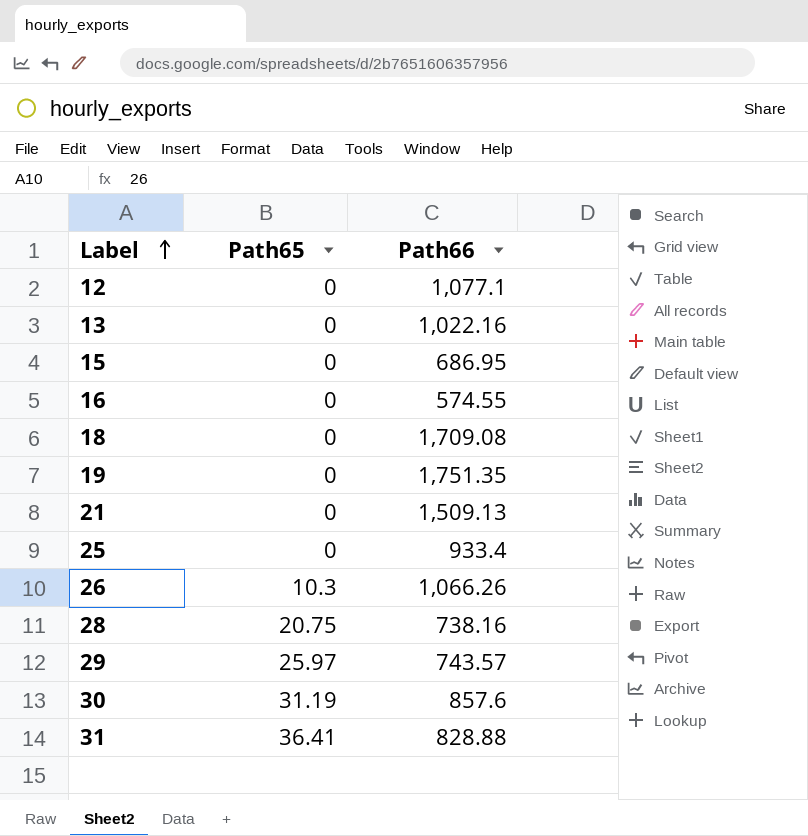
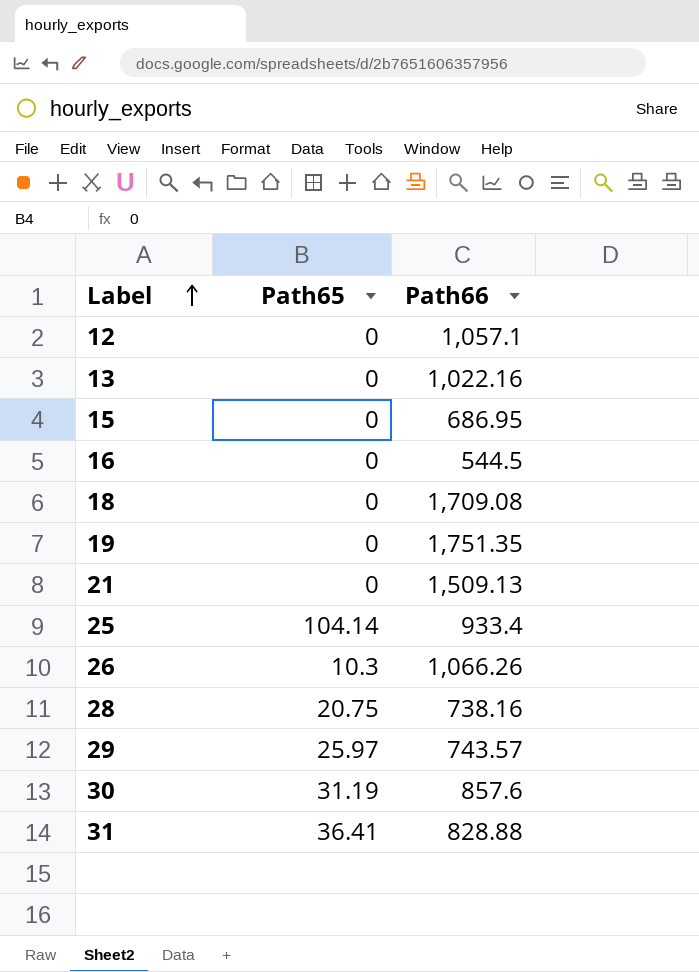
12 | Path66: 1,077.1 -> 1,057.1
16 | Path66: 574.55 -> 544.5
25 | Path65: 0 -> 104.14

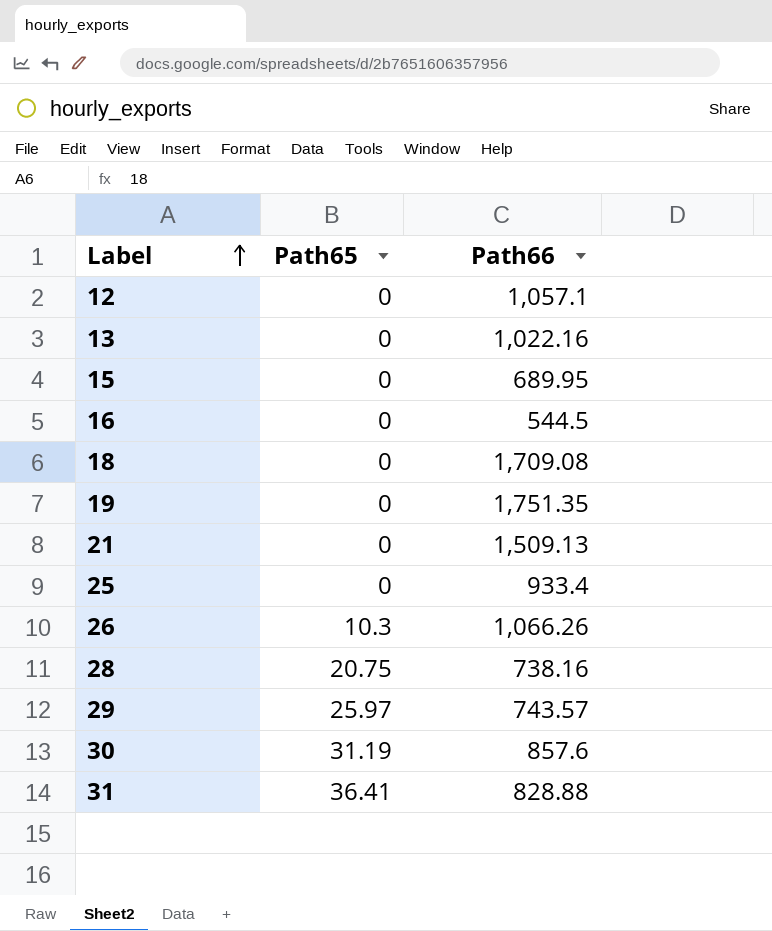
15 | Path66: 686.95 -> 689.95
25 | Path65: 104.14 -> 0

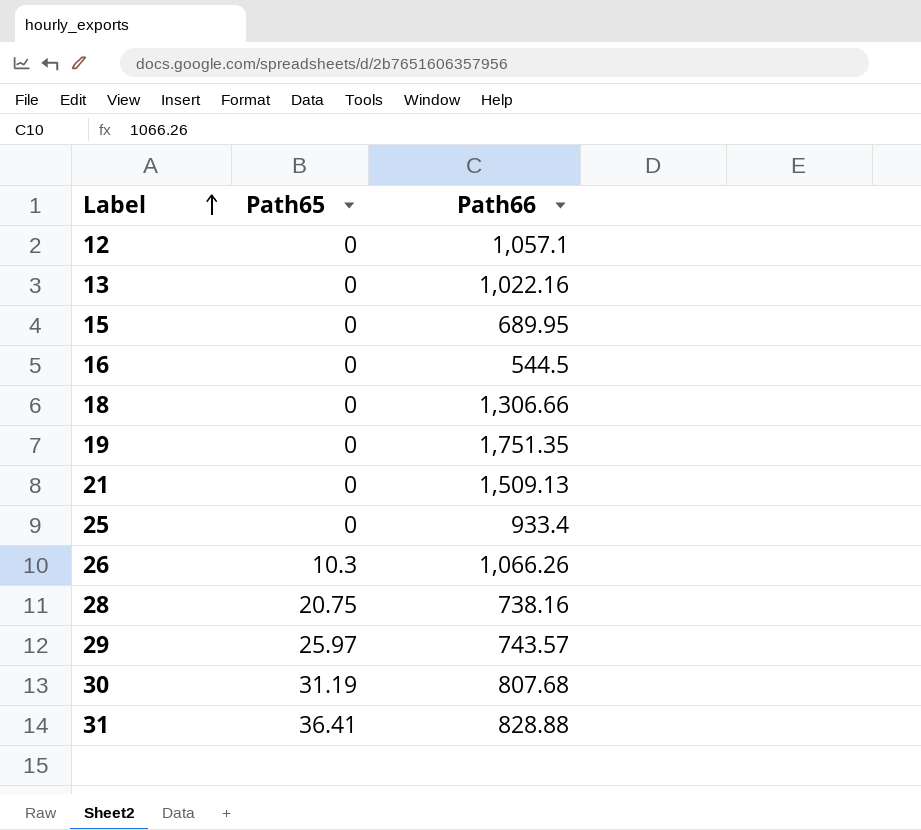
18 | Path66: 1,709.08 -> 1,306.66
30 | Path66: 857.6 -> 807.68

